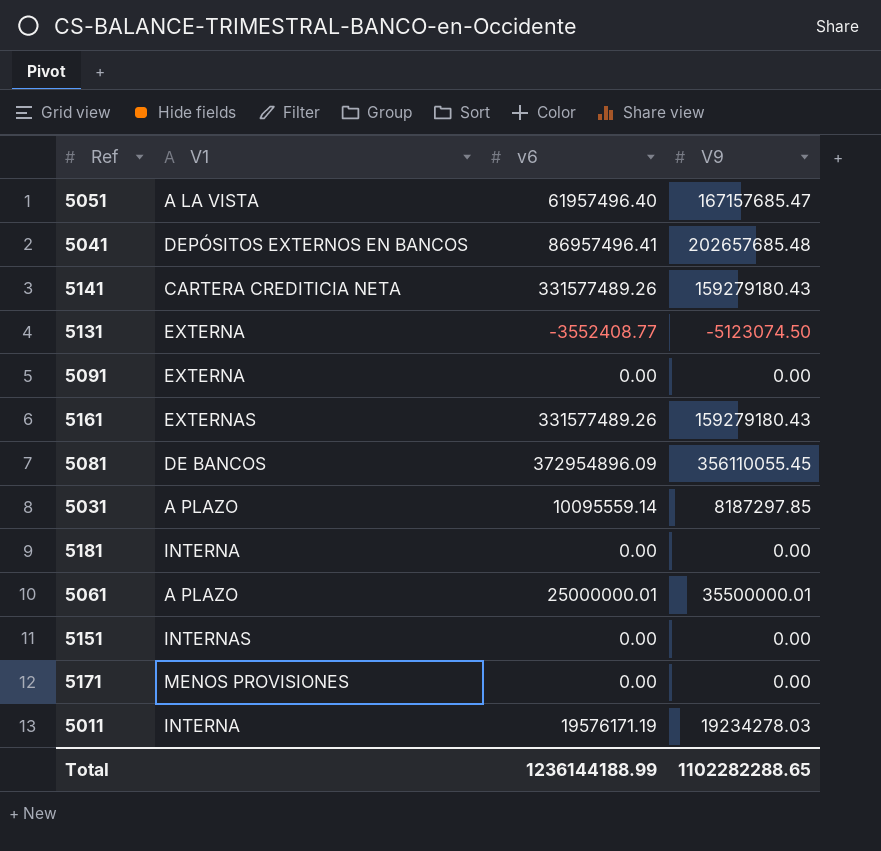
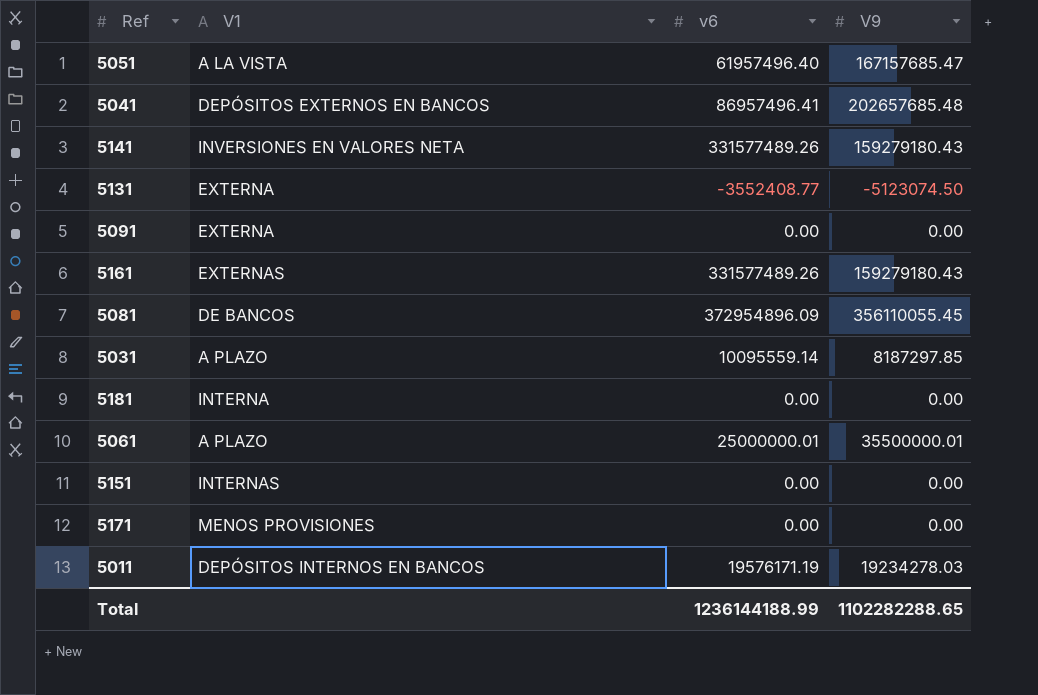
5141 | V1: CARTERA CREDITICIA NETA -> INVERSIONES EN VALORES NETA
5011 | V1: INTERNA -> DEPÓSITOS INTERNOS EN BANCOS

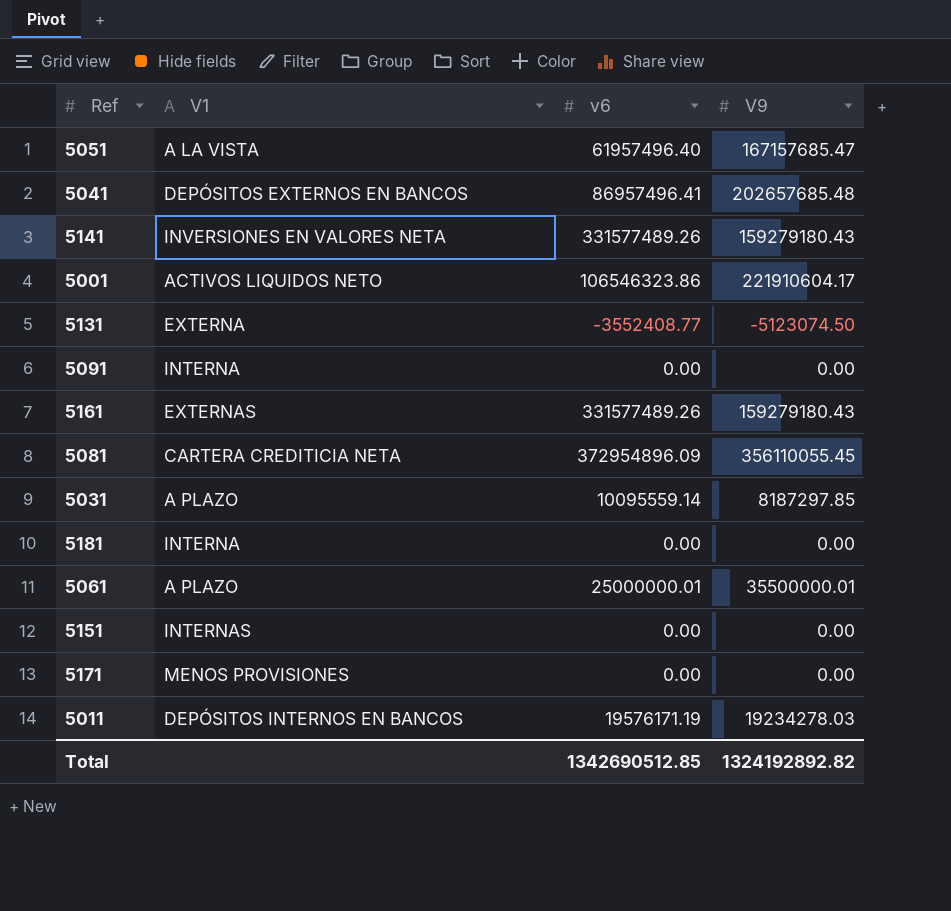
row 5001: none -> ACTIVOS LIQUIDOS NETO | 106546323.86 | 221910604.17
5091 | V1: EXTERNA -> INTERNA
5081 | V1: DE BANCOS -> CARTERA CREDITICIA NETA
Total | v6: 1236144188.99 -> 1342690512.85
Total | V9: 1102282288.65 -> 1324192892.82

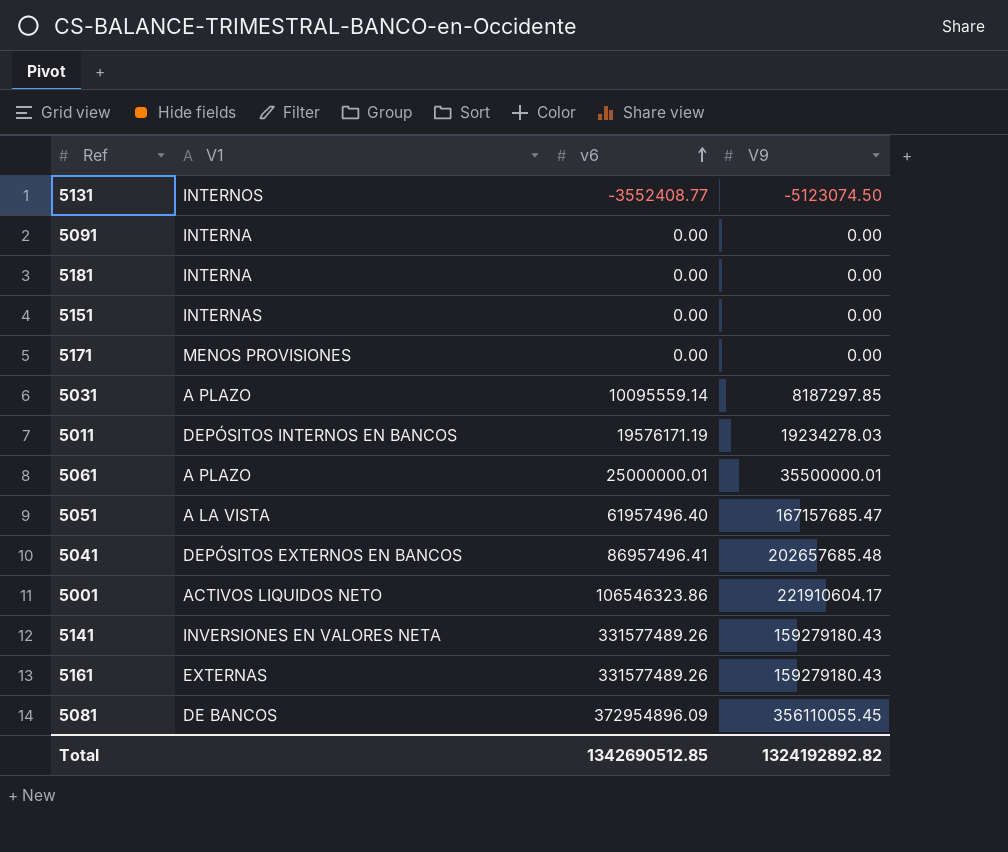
row order: none -> v6 ascending
5131 | V1: EXTERNA -> INTERNOS
5081 | V1: CARTERA CREDITICIA NETA -> DE BANCOS

